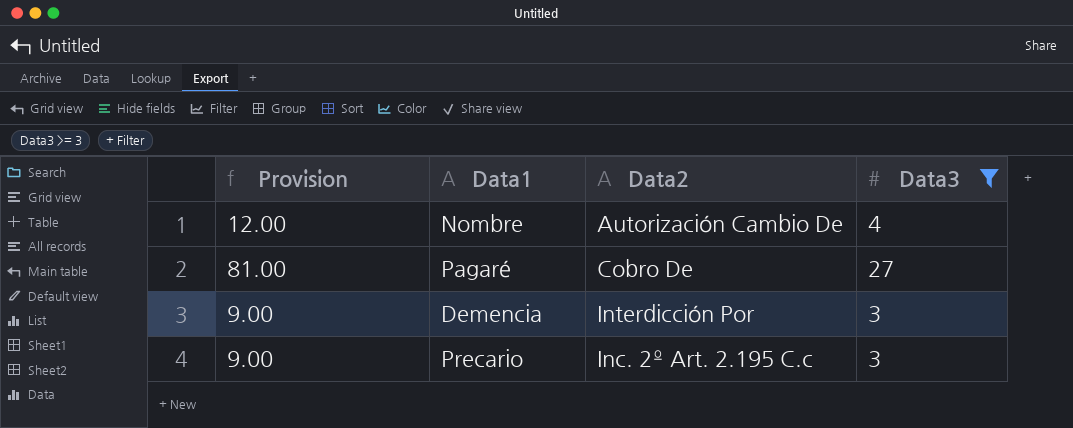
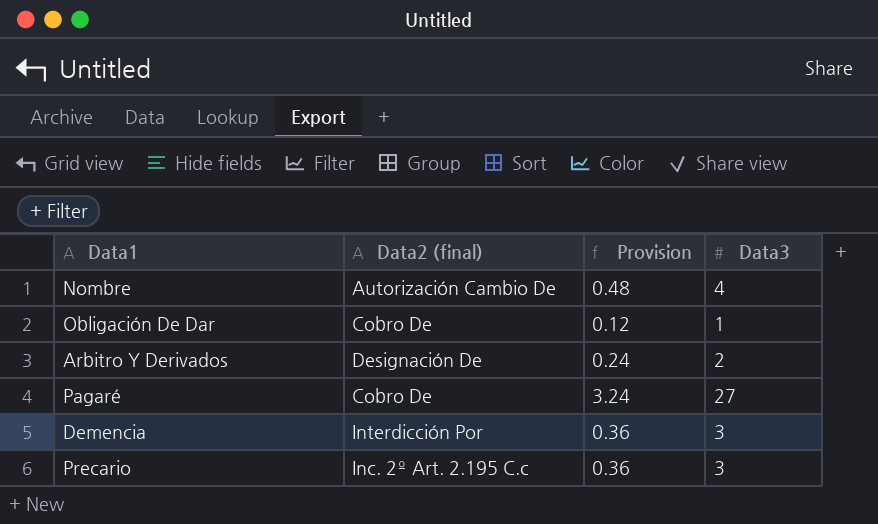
filter: Data3 >= 3 -> none
column name: Data2 -> Data2 (final)
column Provision | formula: [Data3] * 3 -> [Data3] * 0.12
column Provision | position: 1 -> 3

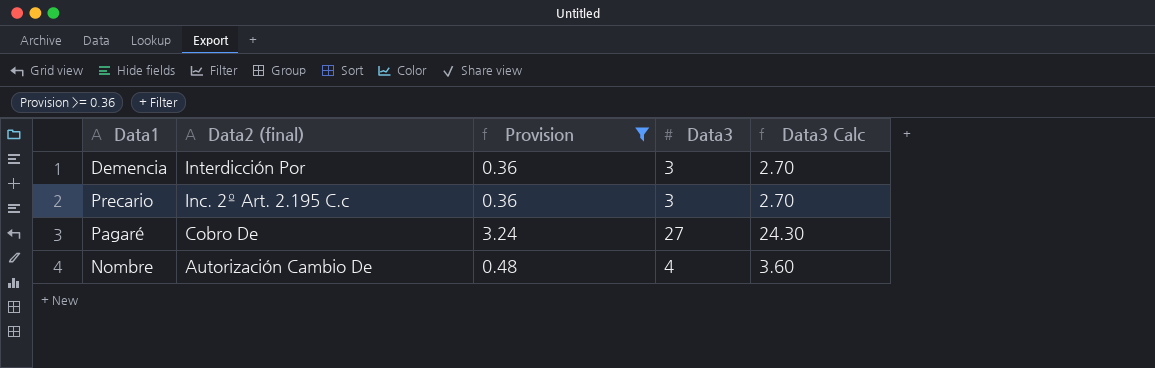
filter: none -> Provision >= 0.36
row order: none -> Data2 (final) descending
column Data3 Calc | formula: none -> [Data3] * 0.9

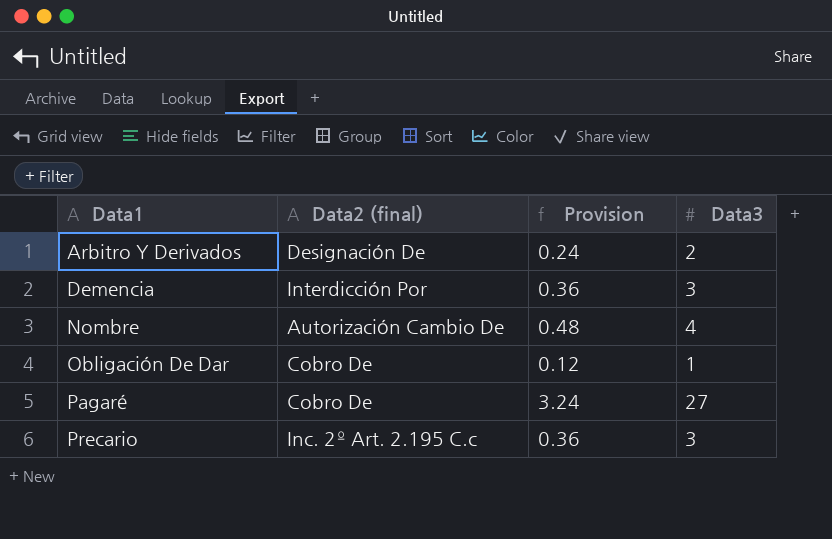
filter: Provision >= 0.36 -> none
row order: Data2 (final) descending -> Data1 ascending
column Data3 Calc | formula: [Data3] * 0.9 -> none

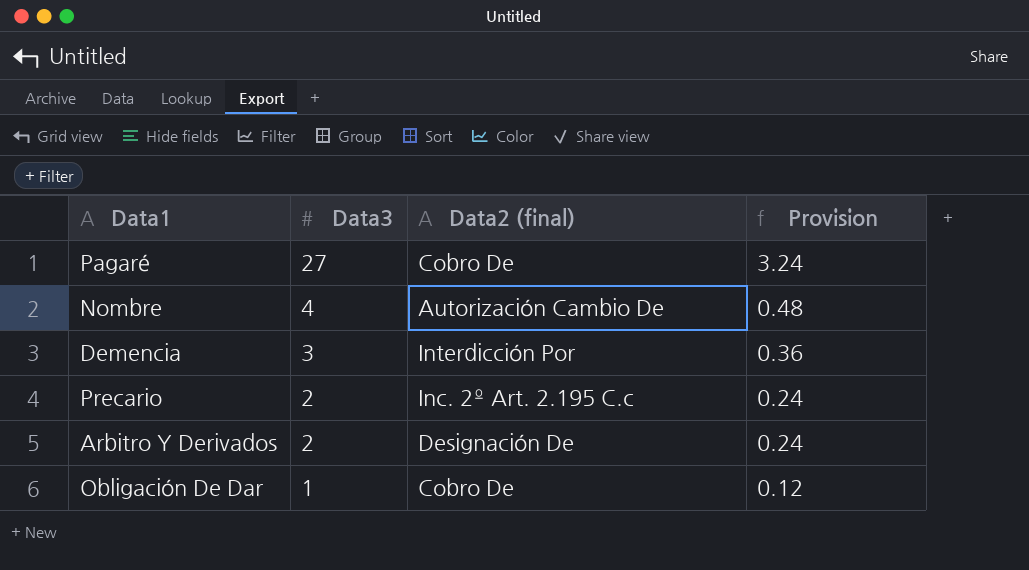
row order: Data1 ascending -> Data3 descending
column Data3 | position: 4 -> 2
Precario | Data3: 3 -> 2
Precario | Provision: 0.36 -> 0.24

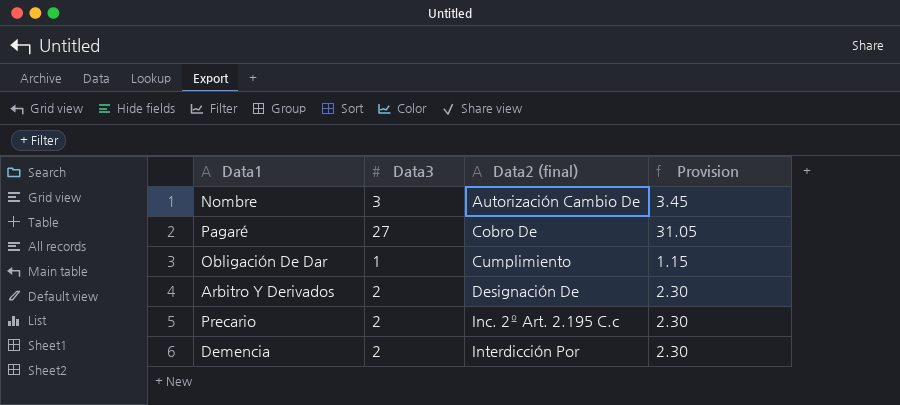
row order: Data3 descending -> Data2 (final) ascending
column Provision | formula: [Data3] * 0.12 -> [Data3] * 1.15
Nombre | Data3: 4 -> 3
Obligación De Dar | Data2 (final): Cobro De -> Cumplimiento
Demencia | Data3: 3 -> 2

